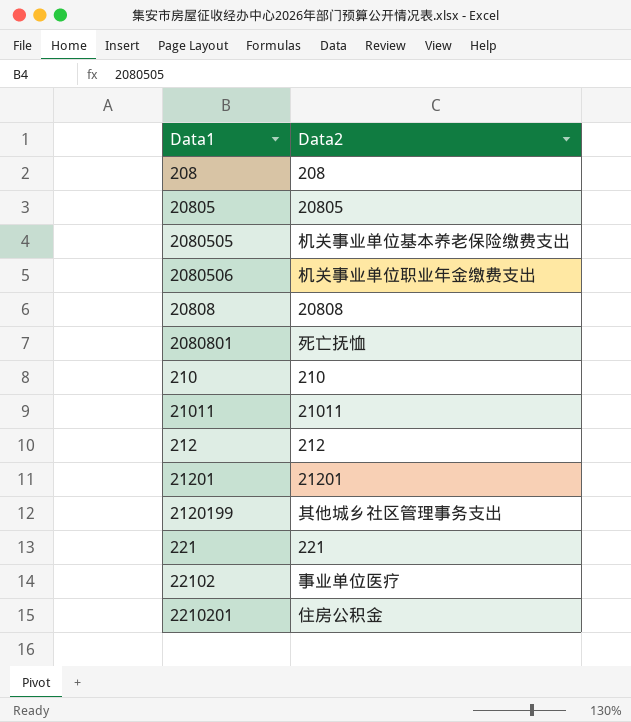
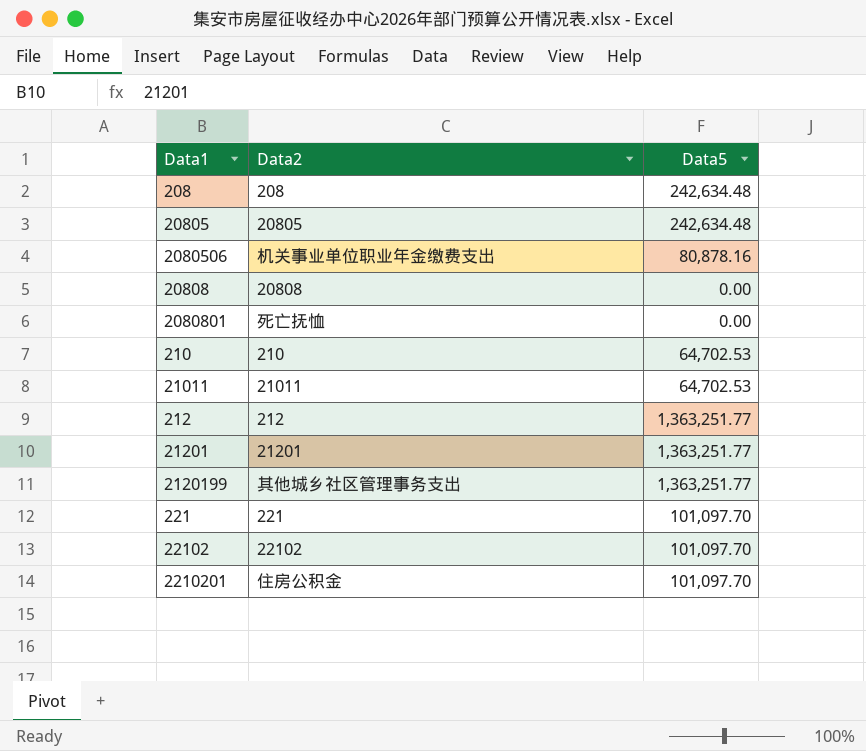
column Data5 | position: none -> 3
row 2080505: 机关事业单位基本养老保险缴费支出 -> none
22102 | Data2: 事业单位医疗 -> 22102

